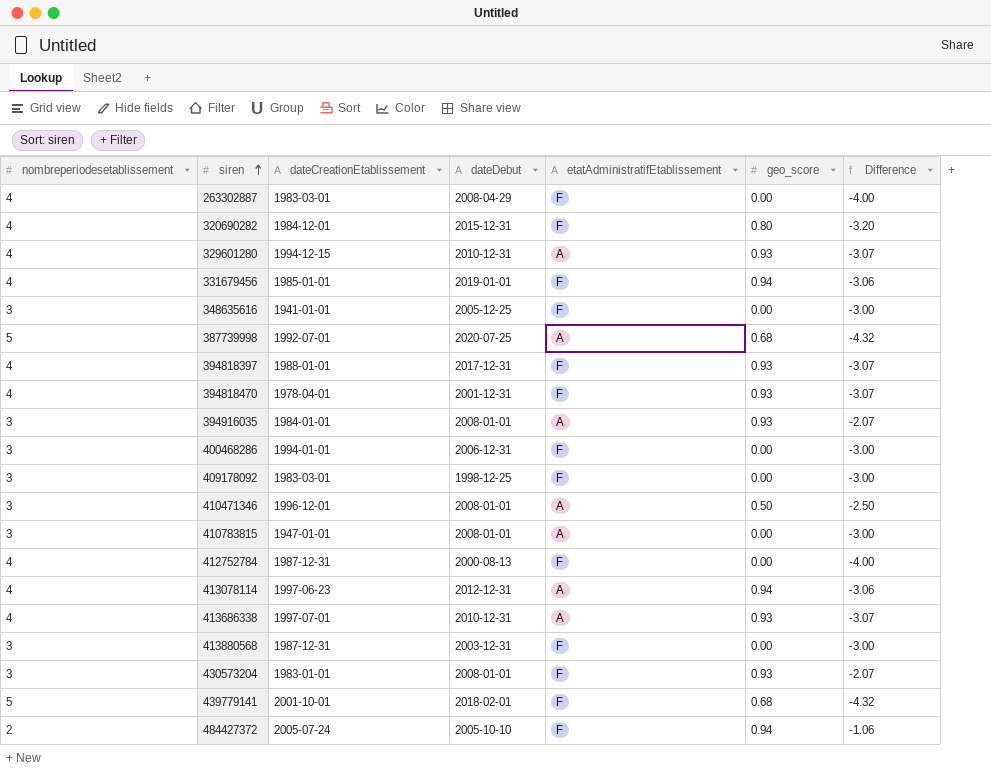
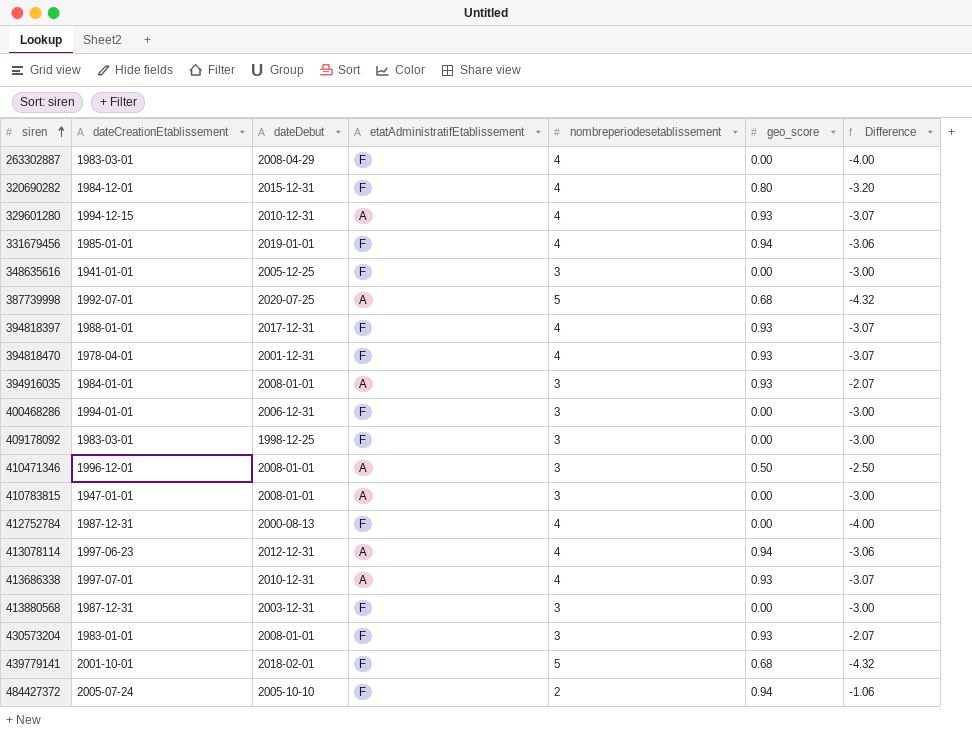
column nombreperiodesetablissement | position: 1 -> 5

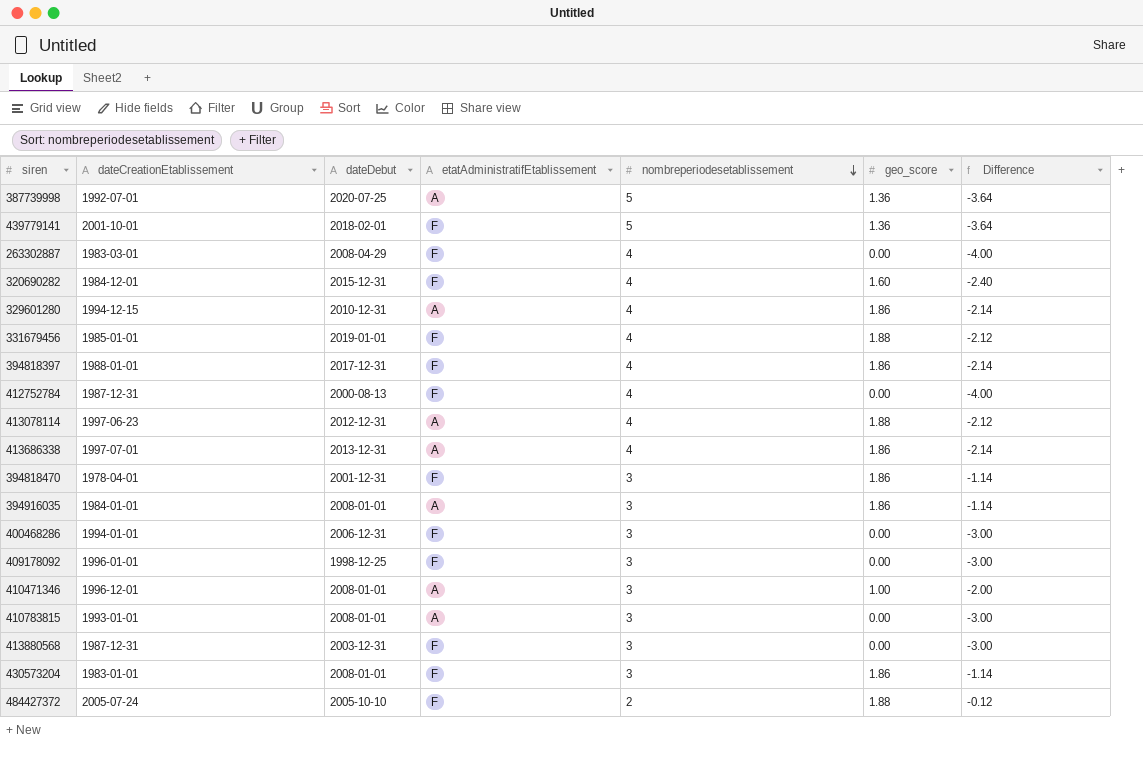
row order: siren ascending -> nombreperiodesetablissement descending
row 348635616: 1941-01-01 | 2005-12-25 | F | 3 | 0.00 | -3.00 -> none
387739998 | geo_score: 0.68 -> 1.36
387739998 | Difference: -4.32 -> -3.64
439779141 | geo_score: 0.68 -> 1.36
439779141 | Difference: -4.32 -> -3.64
320690282 | geo_score: 0.80 -> 1.60
320690282 | Difference: -3.20 -> -2.40
329601280 | geo_score: 0.93 -> 1.86
329601280 | Difference: -3.07 -> -2.14
331679456 | geo_score: 0.94 -> 1.88
331679456 | Difference: -3.06 -> -2.12
394818397 | geo_score: 0.93 -> 1.86
394818397 | Difference: -3.07 -> -2.14
413078114 | geo_score: 0.94 -> 1.88
413078114 | Difference: -3.06 -> -2.12
413686338 | dateDebut: 2010-12-31 -> 2013-12-31
413686338 | geo_score: 0.93 -> 1.86
413686338 | Difference: -3.07 -> -2.14
394818470 | nombreperiodesetablissement: 4 -> 3
394818470 | geo_score: 0.93 -> 1.86
394818470 | Difference: -3.07 -> -1.14
394916035 | geo_score: 0.93 -> 1.86
394916035 | Difference: -2.07 -> -1.14
409178092 | dateCreationEtablissement: 1983-03-01 -> 1996-01-01
410471346 | geo_score: 0.50 -> 1.00
410471346 | Difference: -2.50 -> -2.00
410783815 | dateCreationEtablissement: 1947-01-01 -> 1993-01-01
430573204 | geo_score: 0.93 -> 1.86
430573204 | Difference: -2.07 -> -1.14
484427372 | geo_score: 0.94 -> 1.88
484427372 | Difference: -1.06 -> -0.12

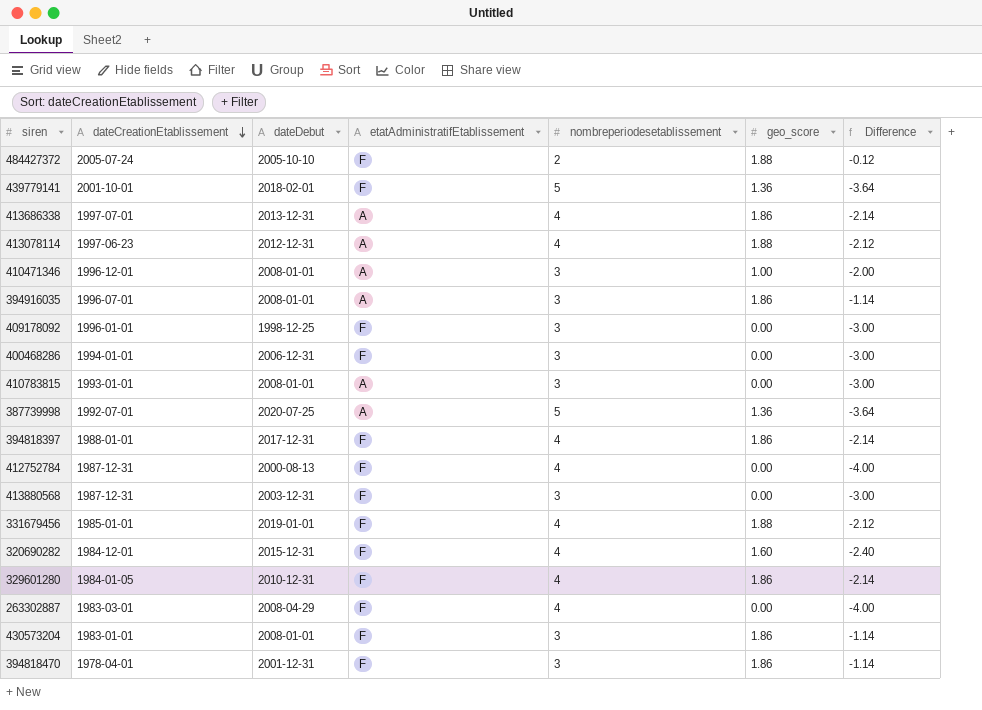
row order: nombreperiodesetablissement descending -> dateCreationEtablissement descending
394916035 | dateCreationEtablissement: 1984-01-01 -> 1996-07-01
329601280 | dateCreationEtablissement: 1994-12-15 -> 1984-01-05
329601280 | etatAdministratifEtablissement: A -> F

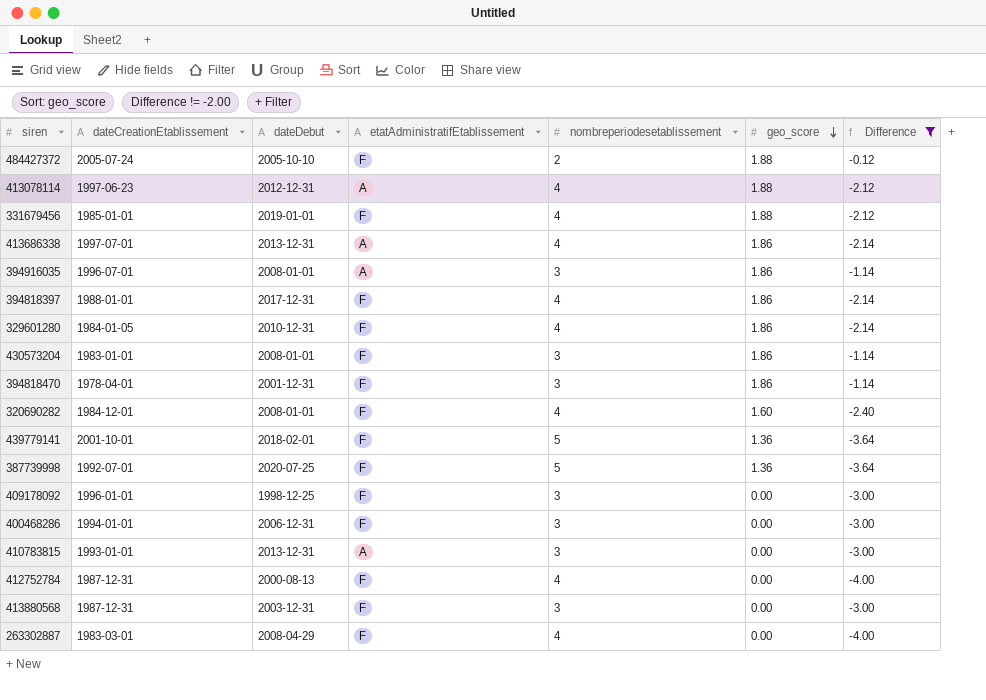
filter: none -> Difference != -2.00
row order: dateCreationEtablissement descending -> geo_score descending
320690282 | dateDebut: 2015-12-31 -> 2008-01-01
387739998 | etatAdministratifEtablissement: A -> F
410783815 | dateDebut: 2008-01-01 -> 2013-12-31

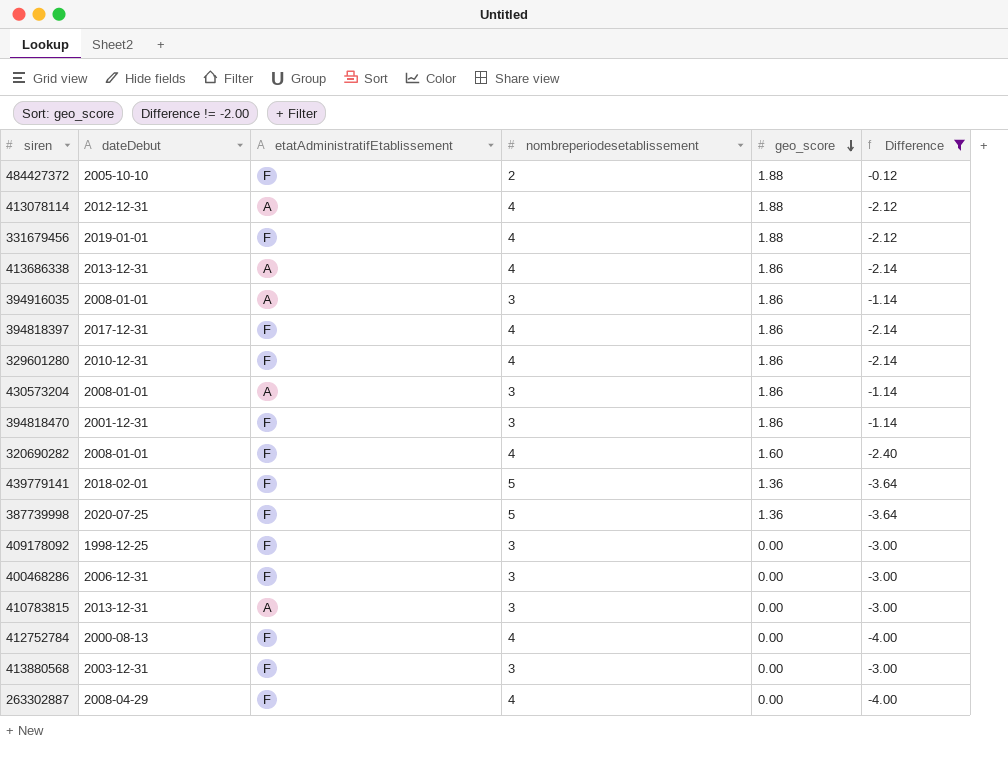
column dateCreationEtablissement | position: 2 -> none
430573204 | etatAdministratifEtablissement: F -> A

